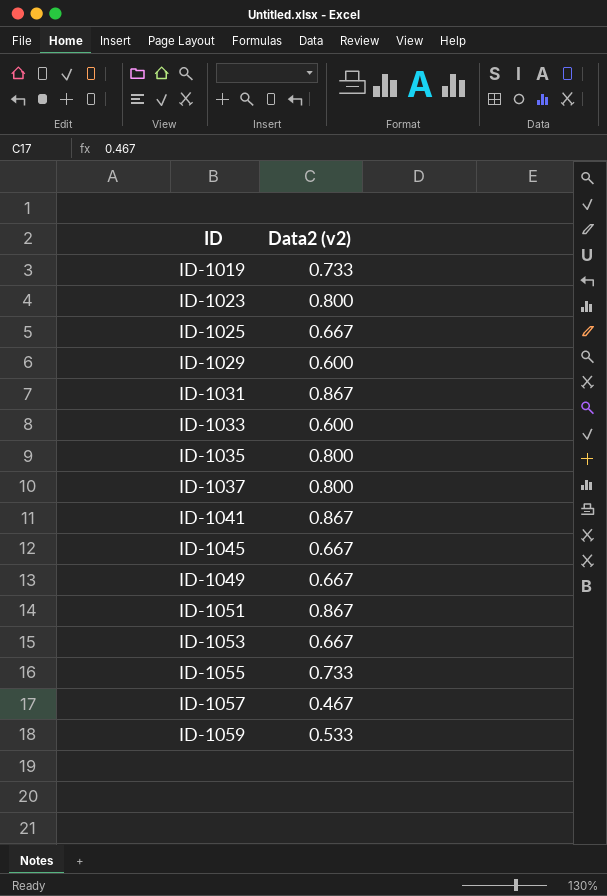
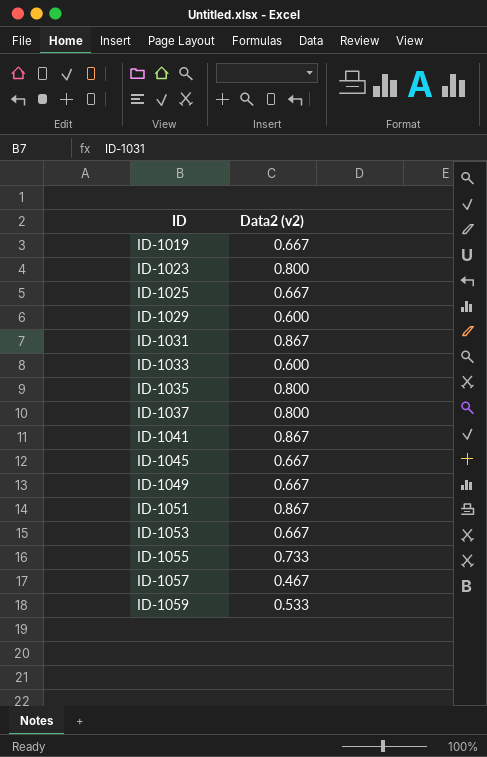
ID-1019 | Data2 (v2): 0.733 -> 0.667

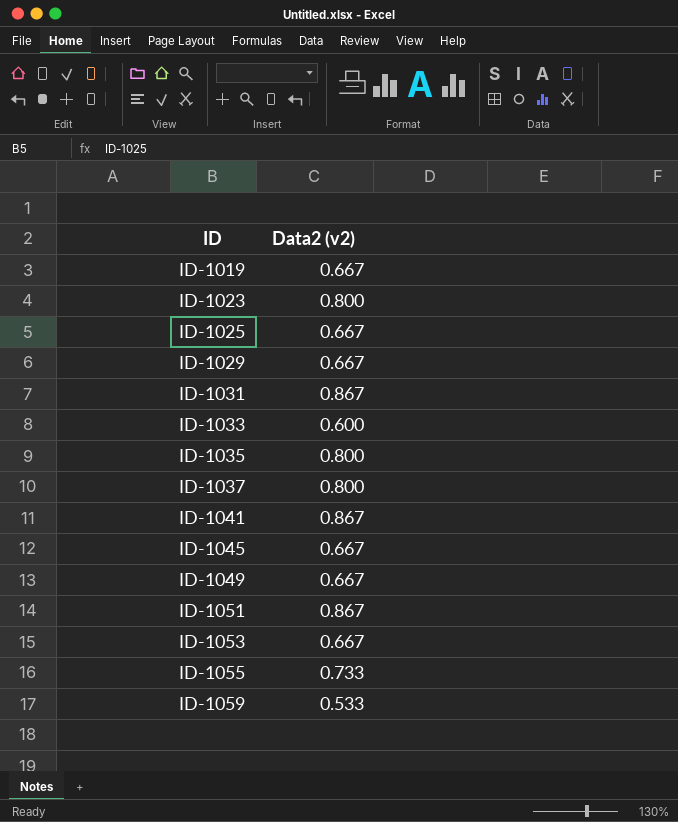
row ID-1057: 0.467 -> none
ID-1029 | Data2 (v2): 0.600 -> 0.667

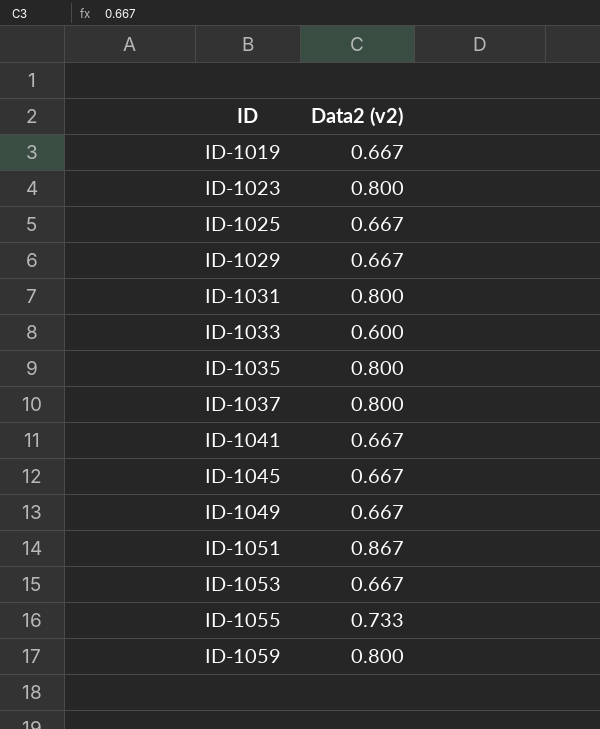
ID-1031 | Data2 (v2): 0.867 -> 0.800
ID-1041 | Data2 (v2): 0.867 -> 0.667
ID-1059 | Data2 (v2): 0.533 -> 0.800

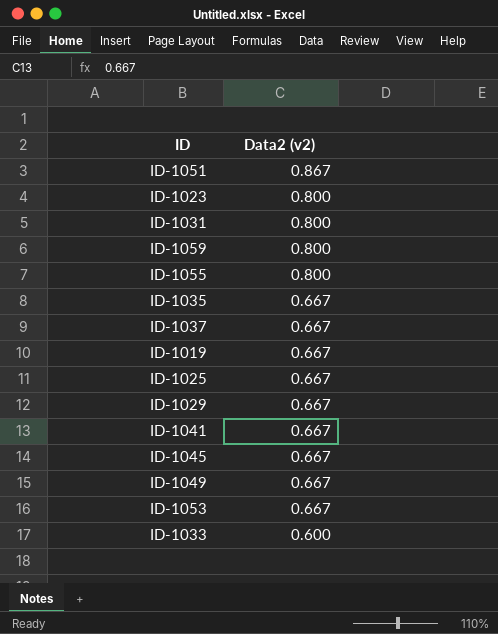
row order: ID ascending -> Data2 (v2) descending
ID-1055 | Data2 (v2): 0.733 -> 0.800
ID-1035 | Data2 (v2): 0.800 -> 0.667
ID-1037 | Data2 (v2): 0.800 -> 0.667

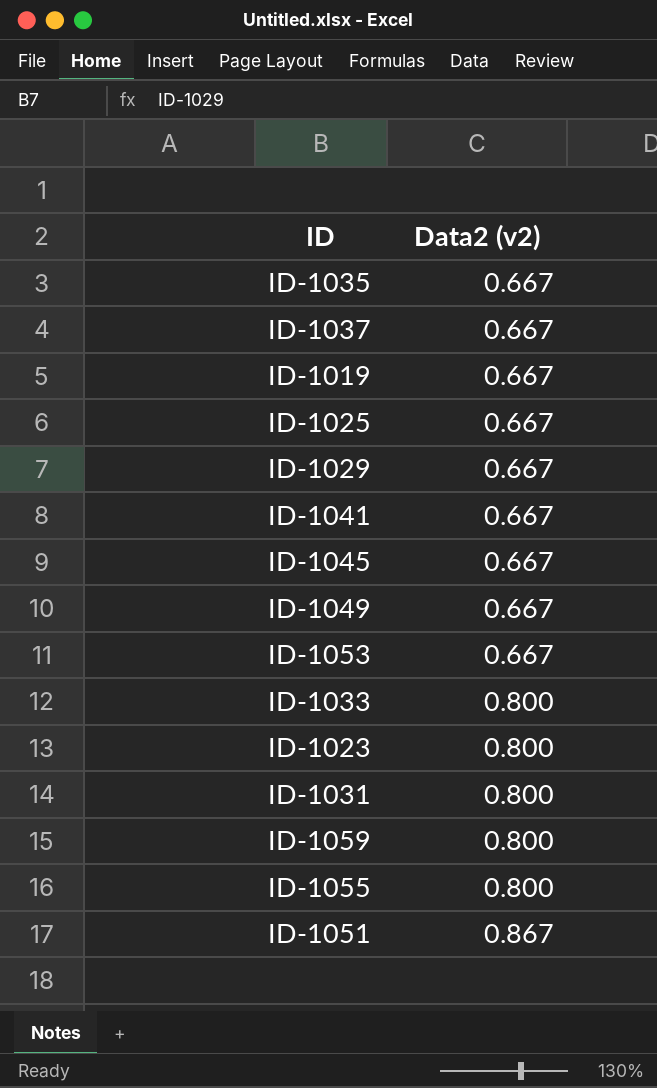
row order: Data2 (v2) descending -> Data2 (v2) ascending
ID-1033 | Data2 (v2): 0.600 -> 0.800

